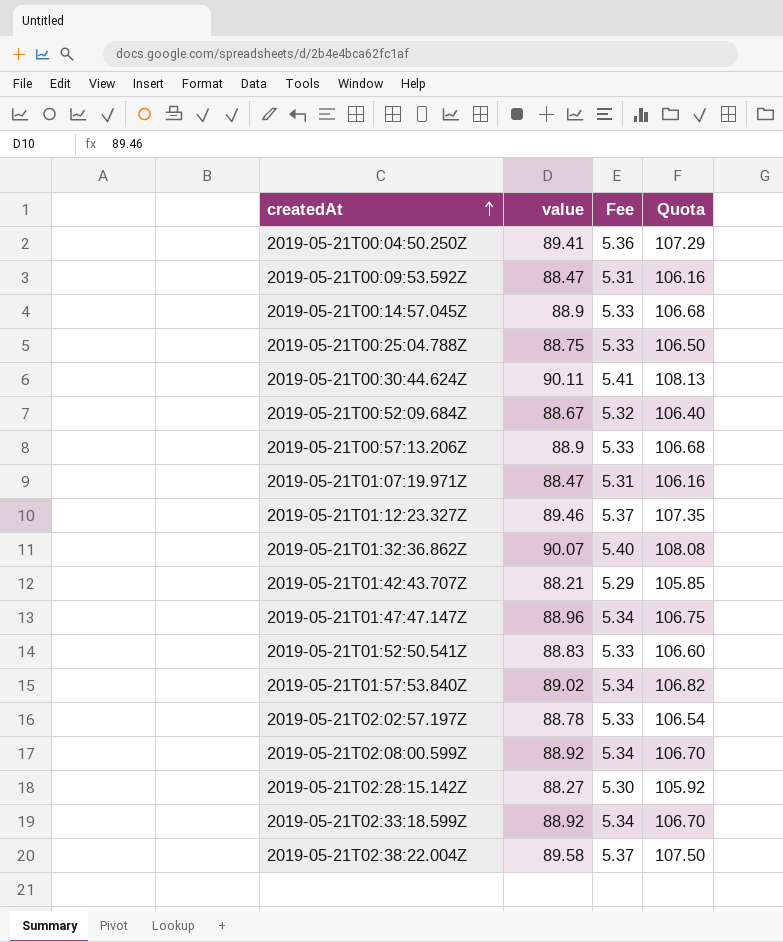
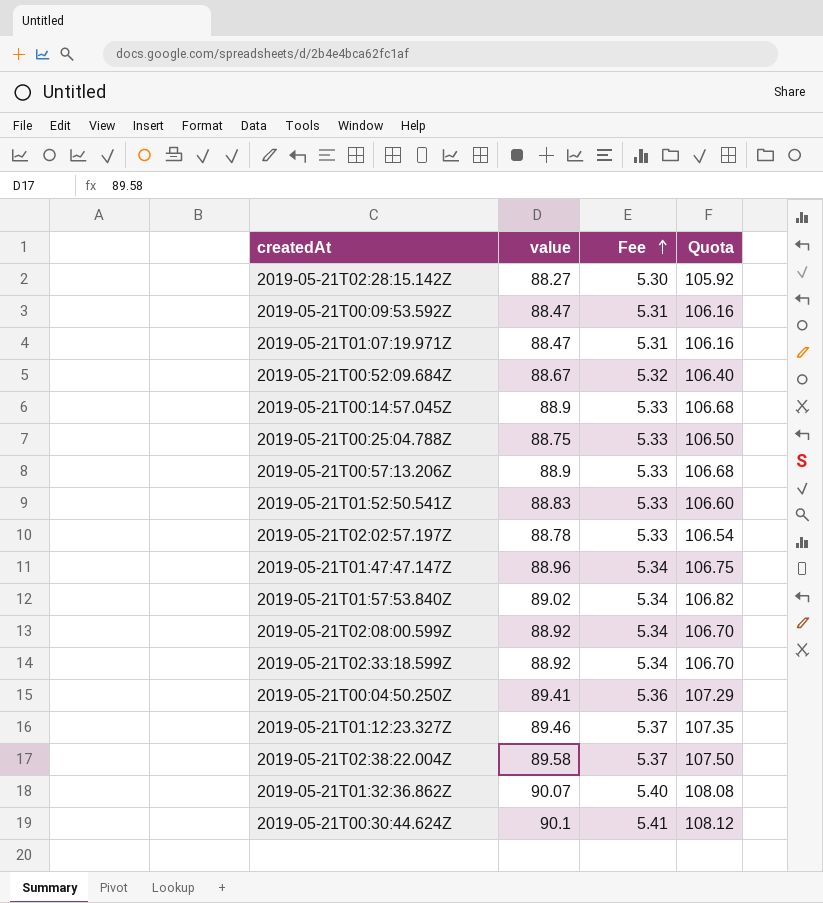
row order: createdAt ascending -> Fee ascending
row 2019-05-21T01:42:43.707Z: 88.21 | 5.29 | 105.85 -> none
2019-05-21T00:30:44.624Z | value: 90.11 -> 90.1
2019-05-21T00:30:44.624Z | Quota: 108.13 -> 108.12

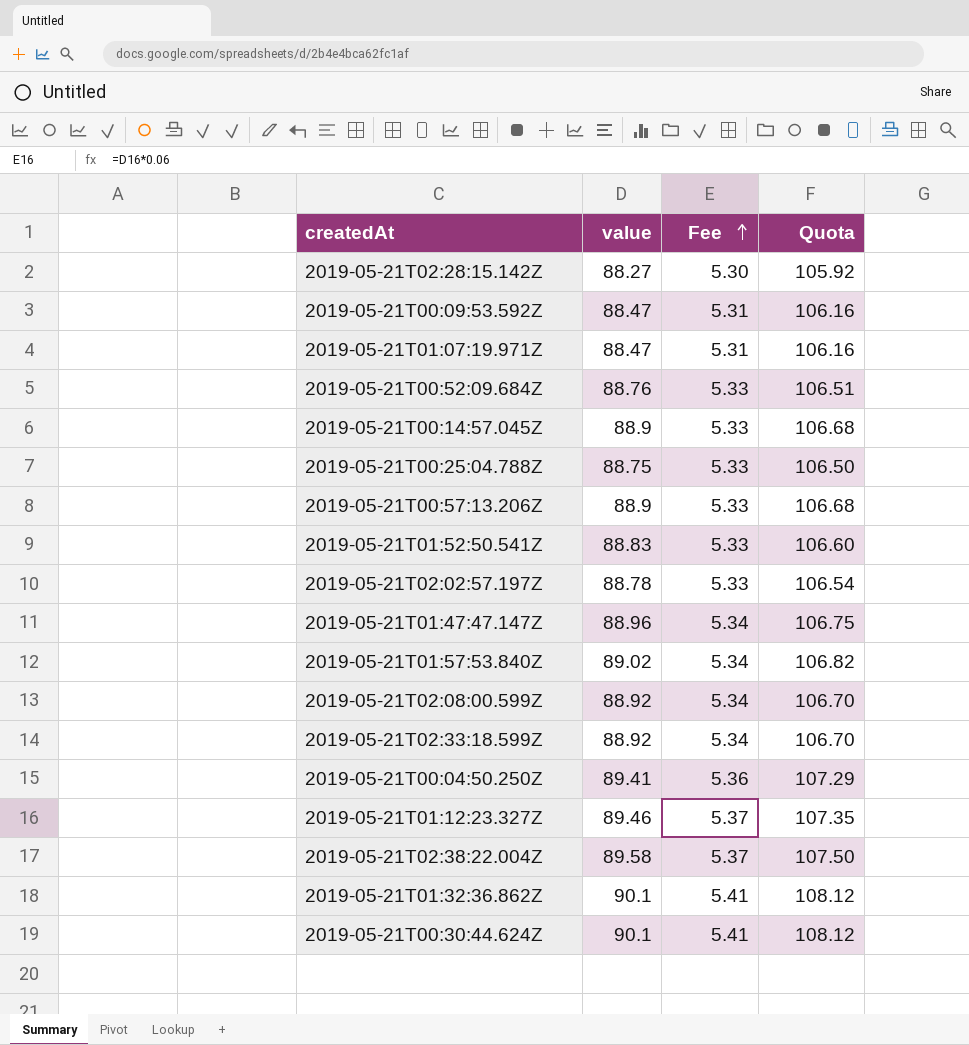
2019-05-21T00:52:09.684Z | value: 88.67 -> 88.76
2019-05-21T00:52:09.684Z | Fee: 5.32 -> 5.33
2019-05-21T00:52:09.684Z | Quota: 106.40 -> 106.51
2019-05-21T01:32:36.862Z | value: 90.07 -> 90.1
2019-05-21T01:32:36.862Z | Fee: 5.40 -> 5.41
2019-05-21T01:32:36.862Z | Quota: 108.08 -> 108.12

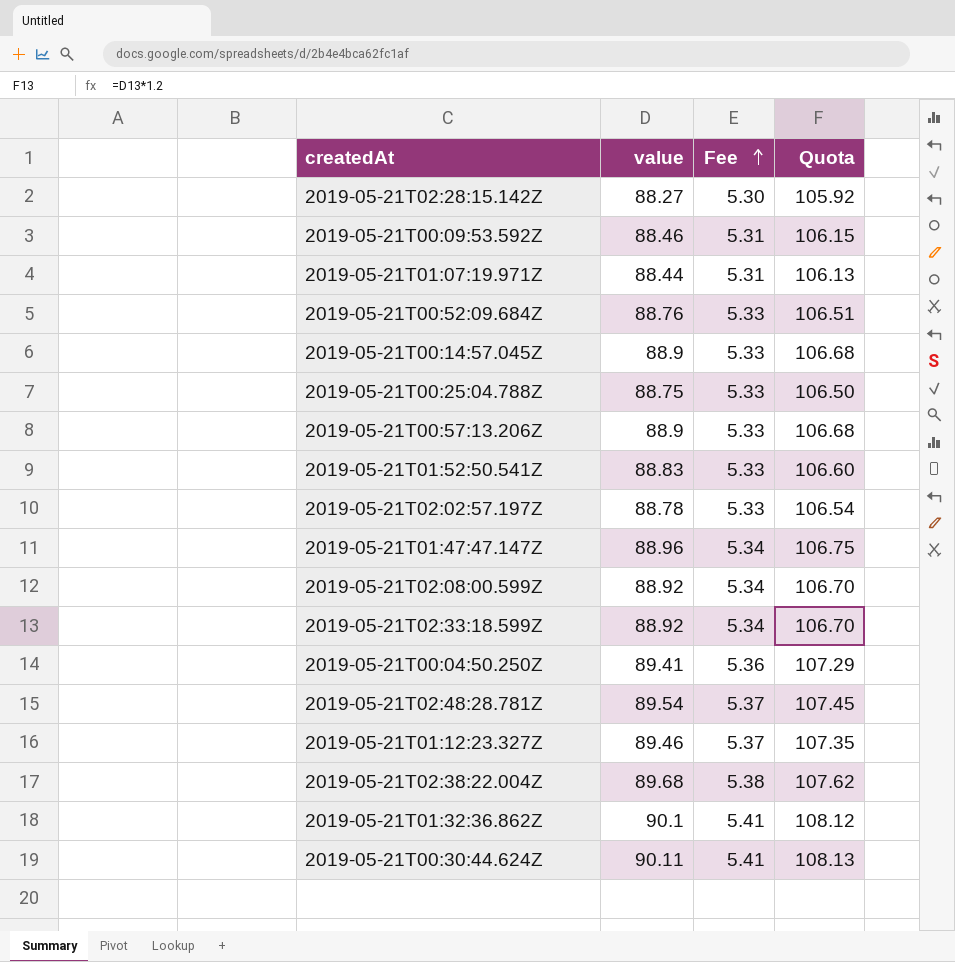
row 2019-05-21T01:57:53.840Z: 89.02 | 5.34 | 106.82 -> none
2019-05-21T00:09:53.592Z | value: 88.47 -> 88.46
2019-05-21T00:09:53.592Z | Quota: 106.16 -> 106.15
2019-05-21T01:07:19.971Z | value: 88.47 -> 88.44
2019-05-21T01:07:19.971Z | Quota: 106.16 -> 106.13
row 2019-05-21T02:48:28.781Z: none -> 89.54 | 5.37 | 107.45
2019-05-21T02:38:22.004Z | value: 89.58 -> 89.68
2019-05-21T02:38:22.004Z | Fee: 5.37 -> 5.38
2019-05-21T02:38:22.004Z | Quota: 107.50 -> 107.62
2019-05-21T00:30:44.624Z | value: 90.1 -> 90.11
2019-05-21T00:30:44.624Z | Quota: 108.12 -> 108.13

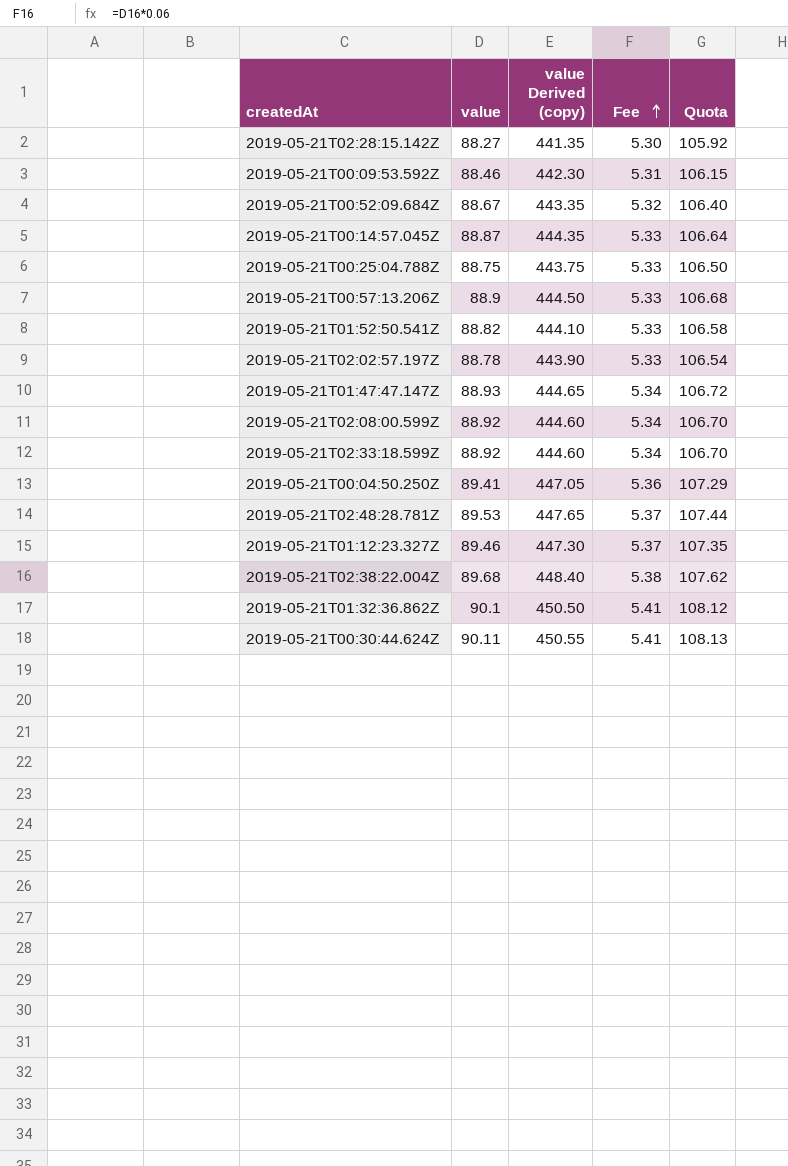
column value Derived (copy) | formula: none -> [value] * 5
row 2019-05-21T01:07:19.971Z: 88.44 | 5.31 | 106.13 -> none
2019-05-21T00:52:09.684Z | value: 88.76 -> 88.67
2019-05-21T00:52:09.684Z | Fee: 5.33 -> 5.32
2019-05-21T00:52:09.684Z | Quota: 106.51 -> 106.40
2019-05-21T00:14:57.045Z | value: 88.9 -> 88.87
2019-05-21T00:14:57.045Z | Quota: 106.68 -> 106.64
2019-05-21T01:52:50.541Z | value: 88.83 -> 88.82
2019-05-21T01:52:50.541Z | Quota: 106.60 -> 106.58
2019-05-21T01:47:47.147Z | value: 88.96 -> 88.93
2019-05-21T01:47:47.147Z | Quota: 106.75 -> 106.72
2019-05-21T02:48:28.781Z | value: 89.54 -> 89.53
2019-05-21T02:48:28.781Z | Quota: 107.45 -> 107.44

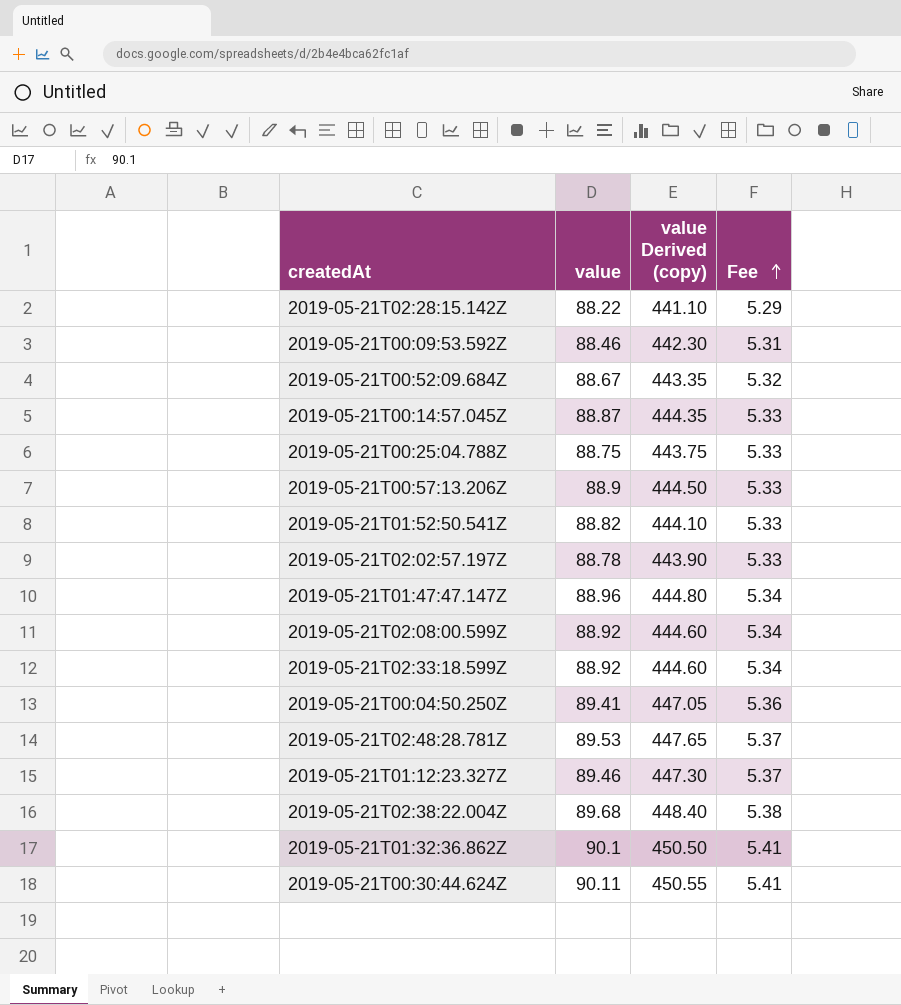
column Quota | formula: [value] * 1.2 -> none
2019-05-21T02:28:15.142Z | value: 88.27 -> 88.22
2019-05-21T02:28:15.142Z | value Derived (copy): 441.35 -> 441.10
2019-05-21T02:28:15.142Z | Fee: 5.30 -> 5.29
2019-05-21T01:47:47.147Z | value: 88.93 -> 88.96
2019-05-21T01:47:47.147Z | value Derived (copy): 444.65 -> 444.80

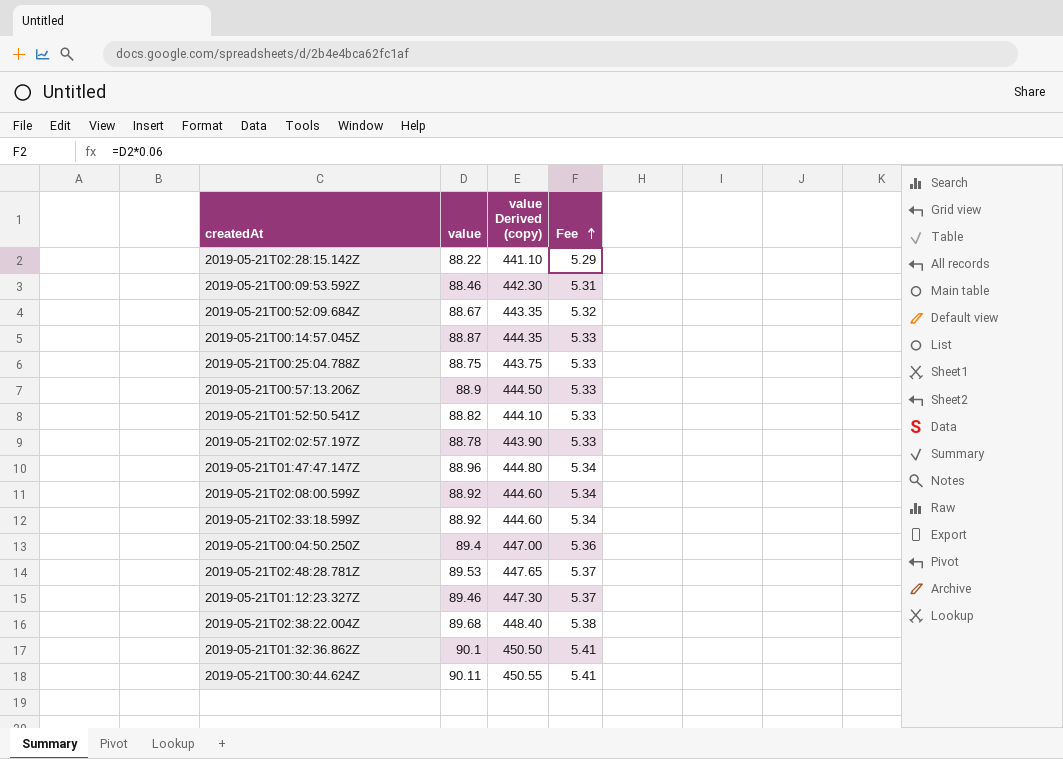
2019-05-21T00:04:50.250Z | value: 89.41 -> 89.4
2019-05-21T00:04:50.250Z | value Derived (copy): 447.05 -> 447.00

